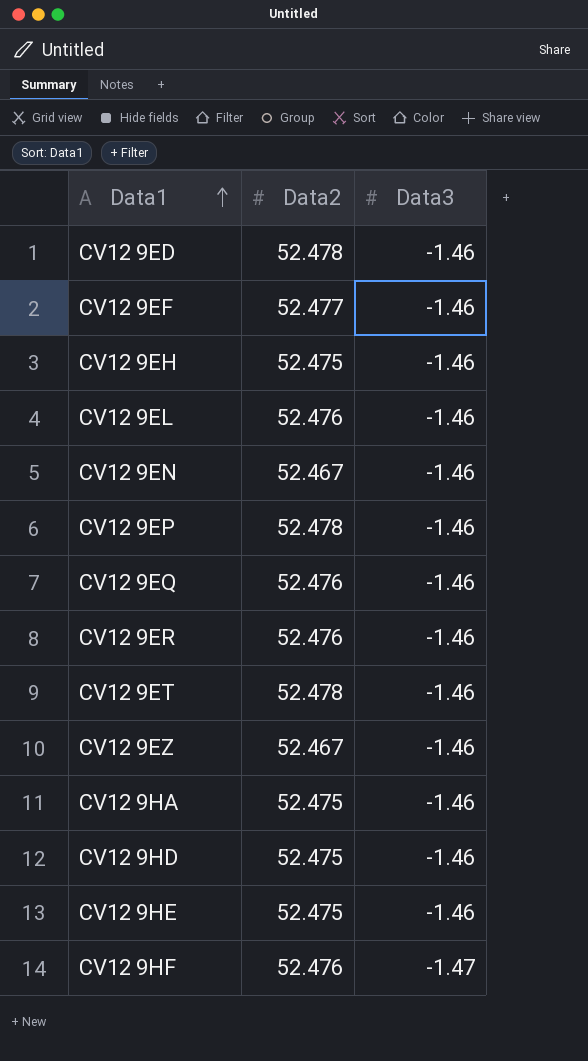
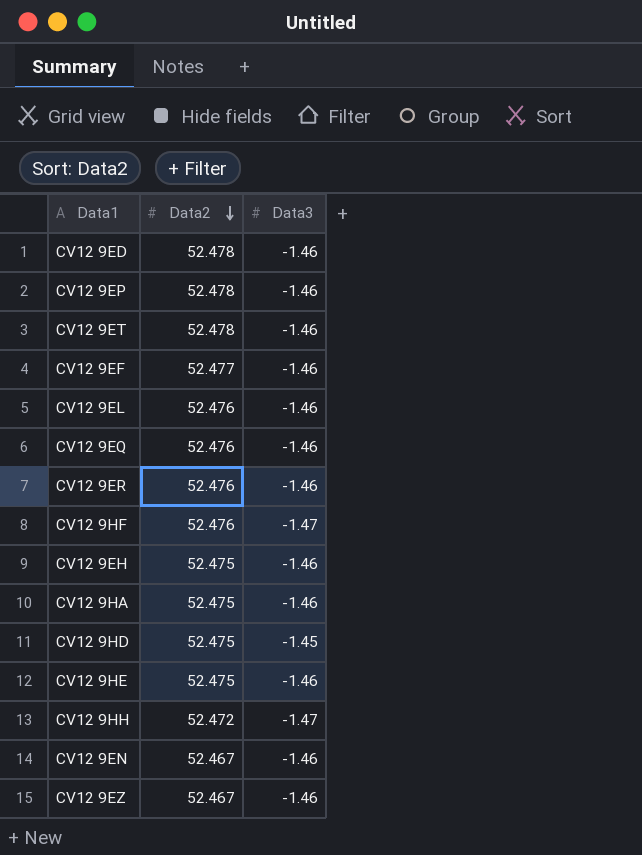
row order: Data1 ascending -> Data2 descending
CV12 9HD | Data3: -1.46 -> -1.45
row CV12 9HH: none -> 52.472 | -1.47

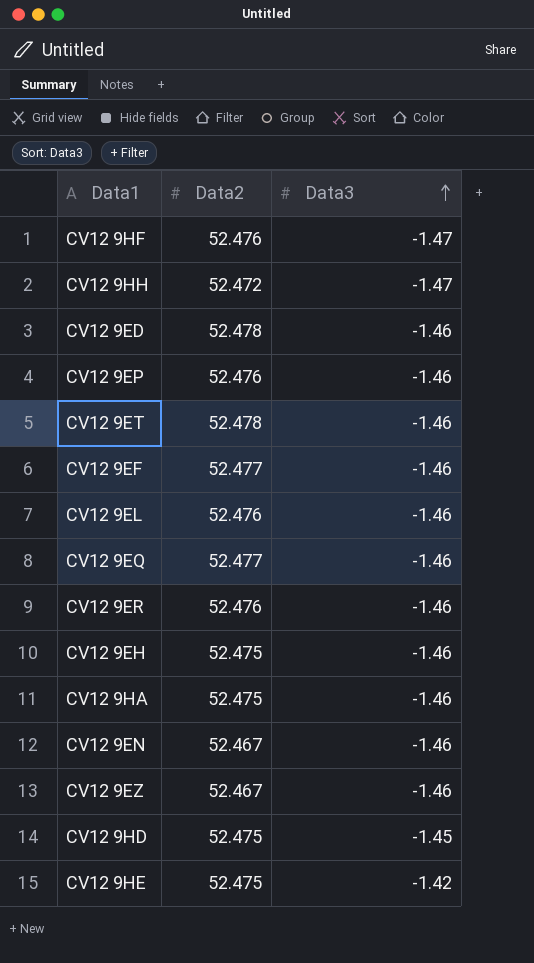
row order: Data2 descending -> Data3 ascending
CV12 9EP | Data2: 52.478 -> 52.476
CV12 9EQ | Data2: 52.476 -> 52.477
CV12 9HE | Data3: -1.46 -> -1.42

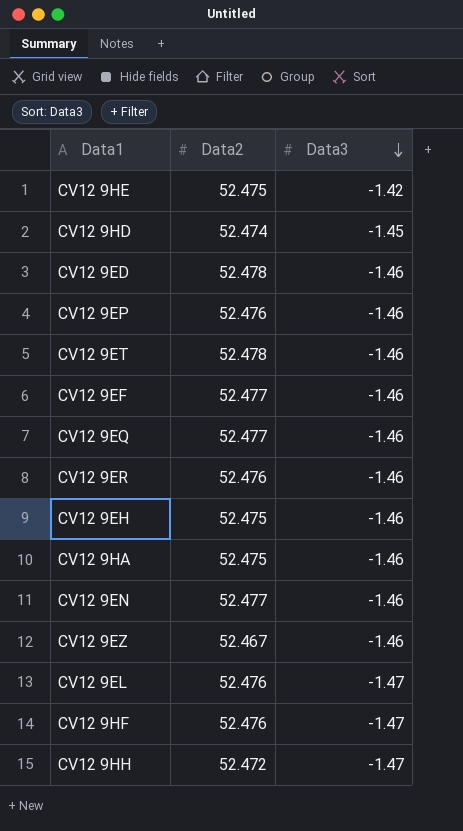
row order: Data3 ascending -> Data3 descending
CV12 9HD | Data2: 52.475 -> 52.474
CV12 9EN | Data2: 52.467 -> 52.477
CV12 9EL | Data3: -1.46 -> -1.47

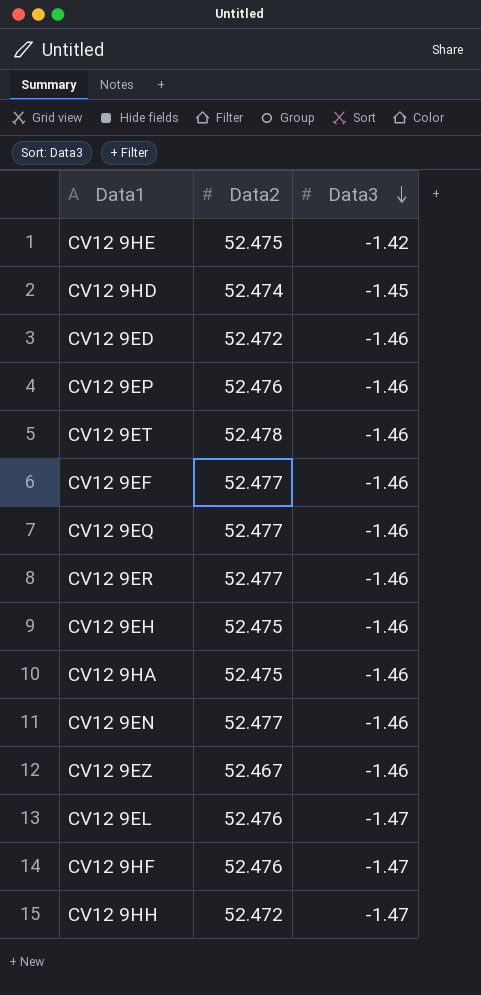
CV12 9ED | Data2: 52.478 -> 52.472
CV12 9ER | Data2: 52.476 -> 52.477

